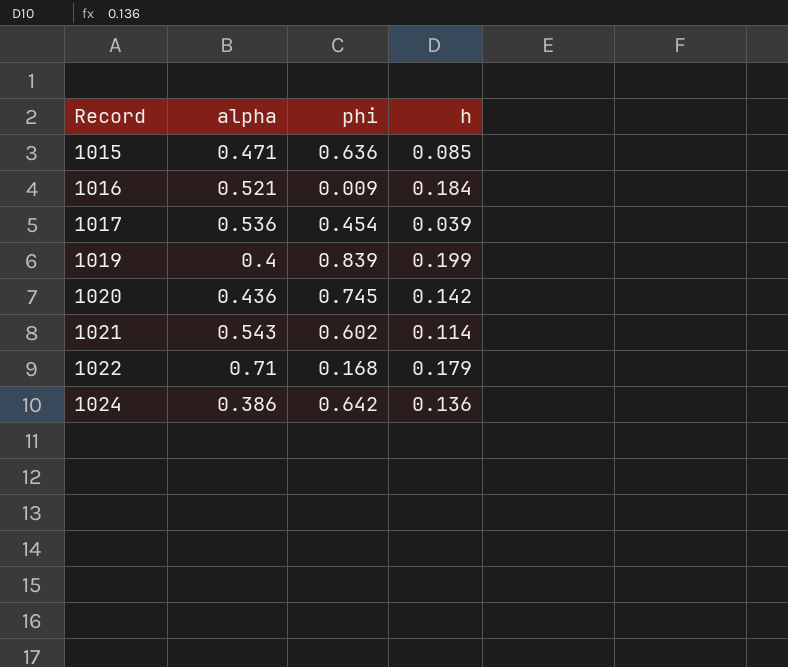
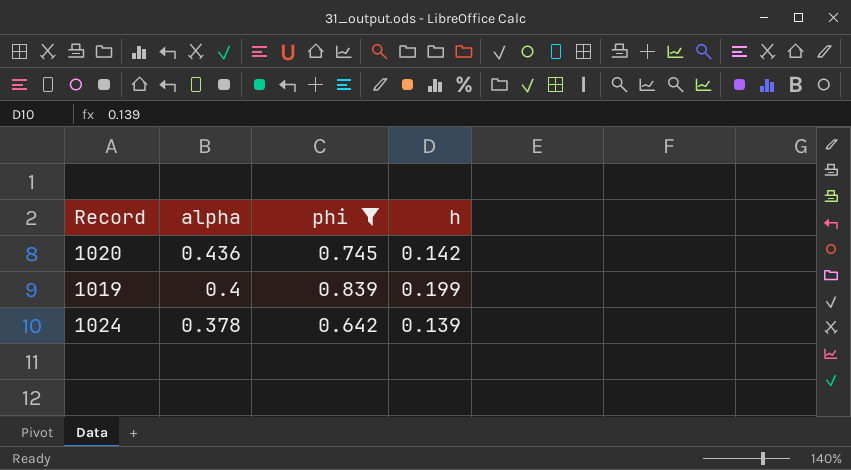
filter: none -> phi >= 0.642
row order: Record ascending -> alpha descending
1024 | alpha: 0.386 -> 0.378
1024 | h: 0.136 -> 0.139

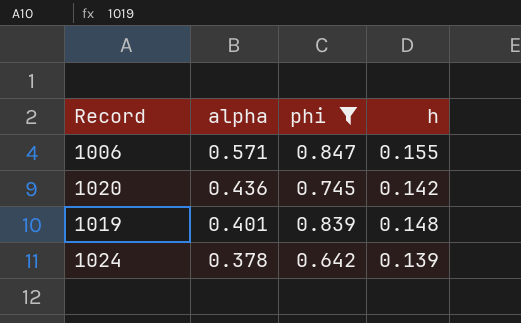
row 1006: none -> 0.571 | 0.847 | 0.155
1019 | alpha: 0.4 -> 0.401
1019 | h: 0.199 -> 0.148

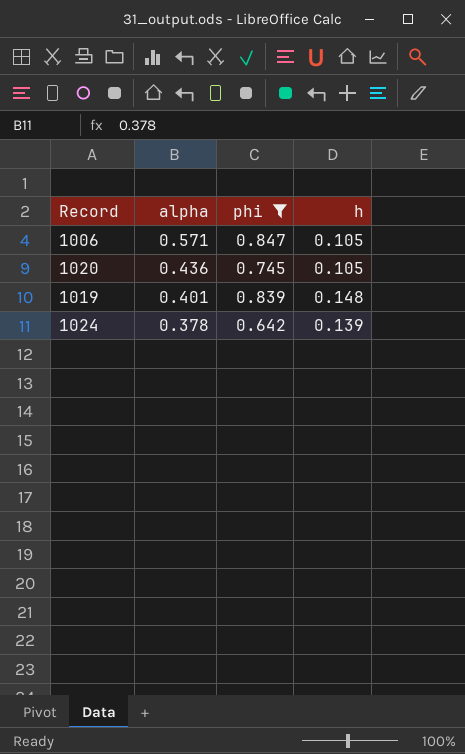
1006 | h: 0.155 -> 0.105
1020 | h: 0.142 -> 0.105

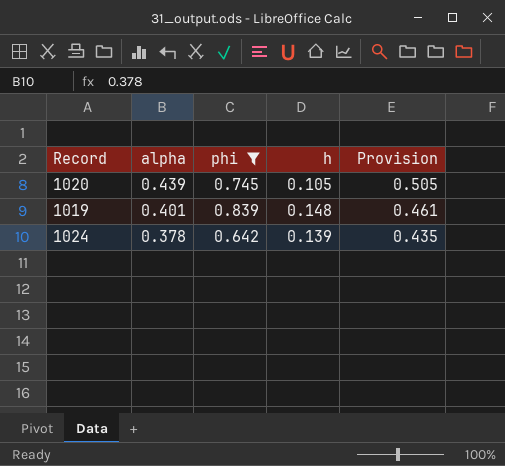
column Provision | formula: none -> [alpha] * 1.15
row 1006: 0.571 | 0.847 | 0.105 -> none
1020 | alpha: 0.436 -> 0.439

